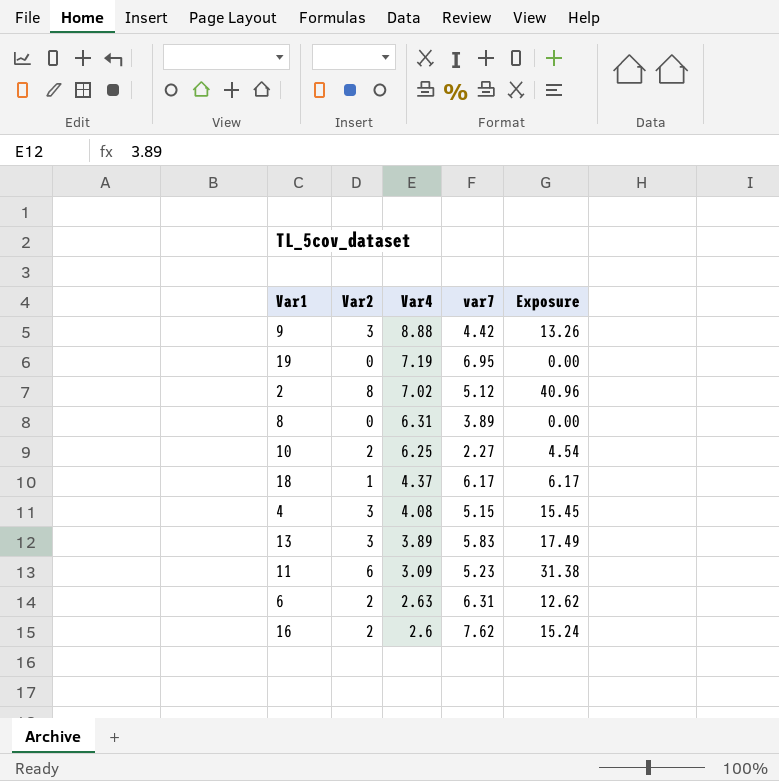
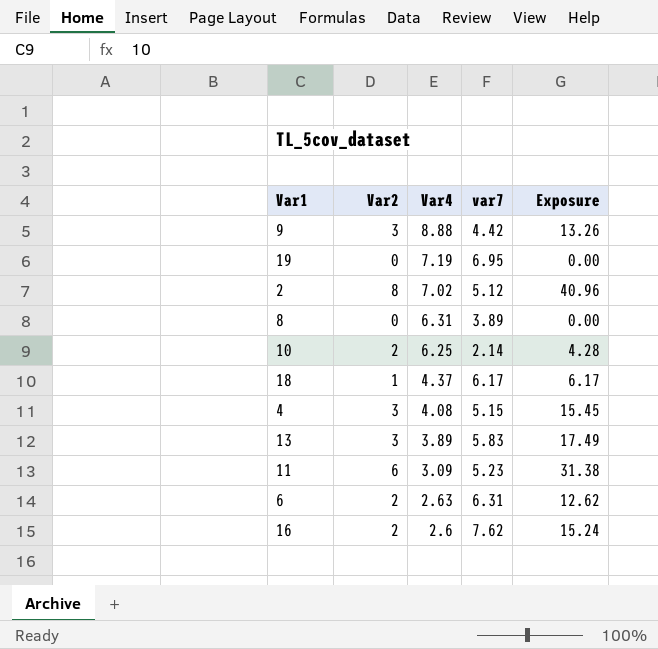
10 | var7: 2.27 -> 2.14
10 | Exposure: 4.54 -> 4.28

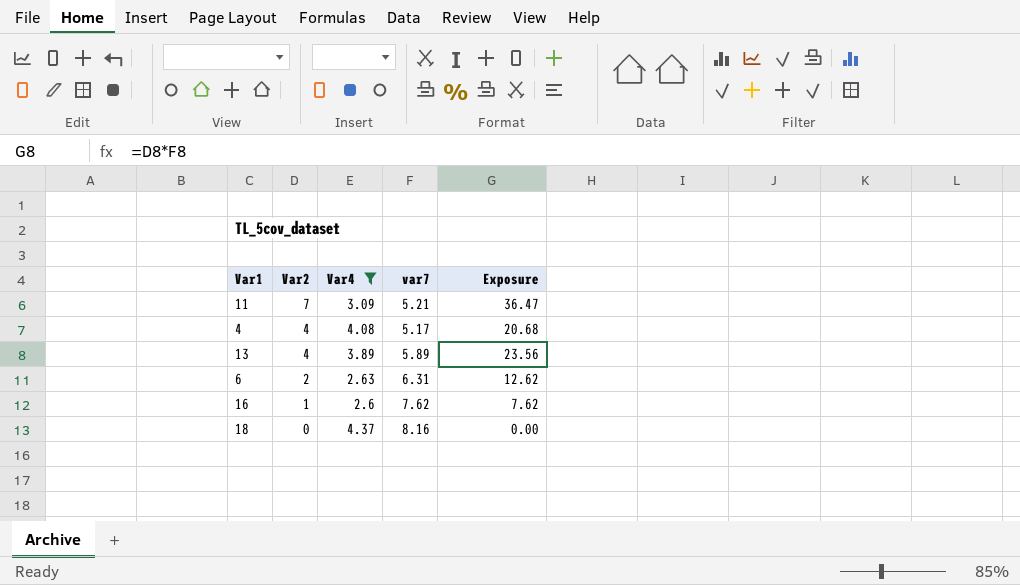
filter: none -> Var4 <= 4.37
row order: Var4 descending -> Var2 descending
11 | Var2: 6 -> 7
11 | var7: 5.23 -> 5.21
11 | Exposure: 31.38 -> 36.47
4 | Var2: 3 -> 4
4 | var7: 5.15 -> 5.17
4 | Exposure: 15.45 -> 20.68
13 | Var2: 3 -> 4
13 | var7: 5.83 -> 5.89
13 | Exposure: 17.49 -> 23.56
16 | Var2: 2 -> 1
16 | Exposure: 15.24 -> 7.62
18 | Var2: 1 -> 0
18 | var7: 6.17 -> 8.16
18 | Exposure: 6.17 -> 0.00

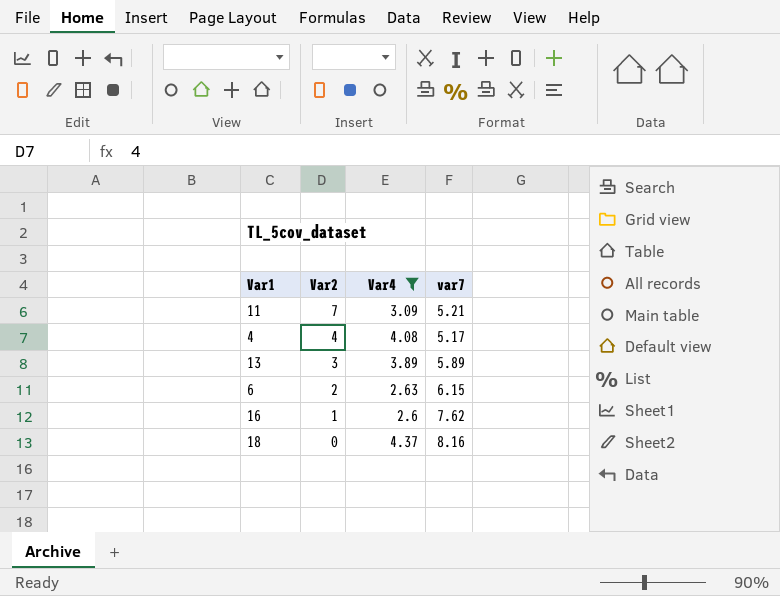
column Exposure | formula: [Var2] * [var7] -> none
13 | Var2: 4 -> 3
6 | var7: 6.31 -> 6.15

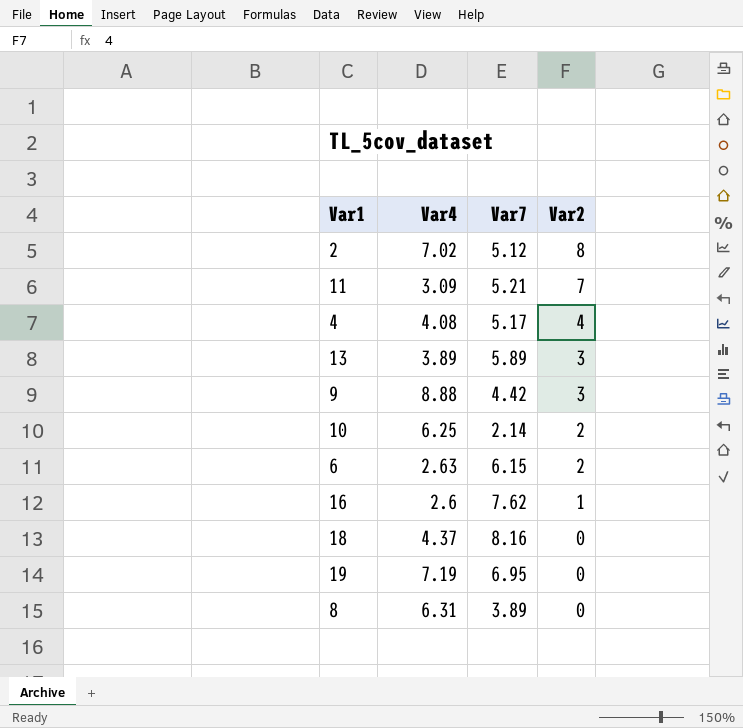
filter: Var4 <= 4.37 -> none
column name: var7 -> Var7
column Var2 | position: 2 -> 4

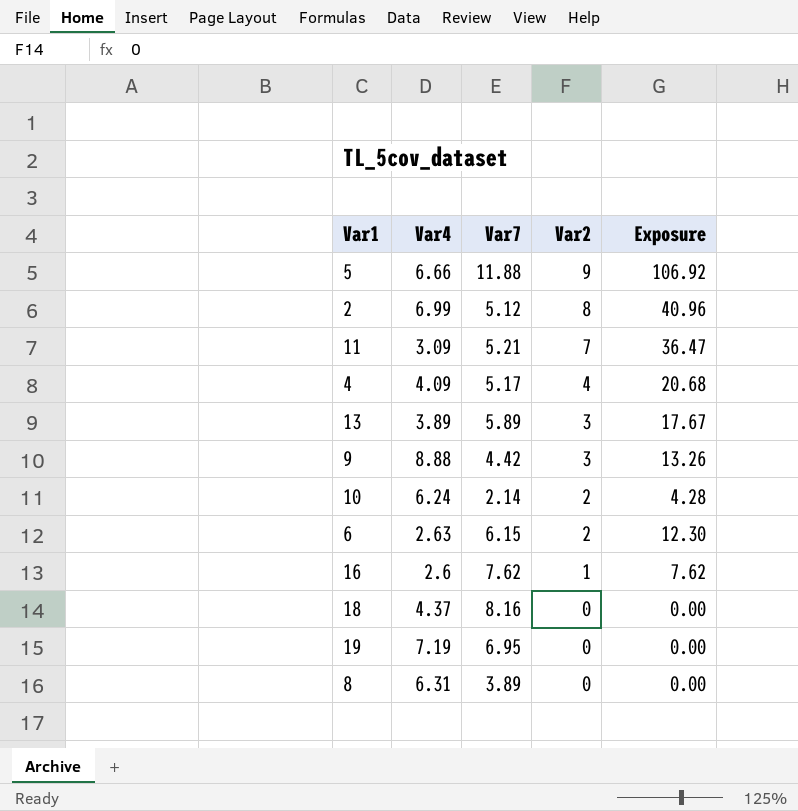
column Exposure | formula: none -> [Var7] * [Var2]
row 5: none -> 6.66 | 11.88 | 9 | 106.92
2 | Var4: 7.02 -> 6.99
4 | Var4: 4.08 -> 4.09
10 | Var4: 6.25 -> 6.24

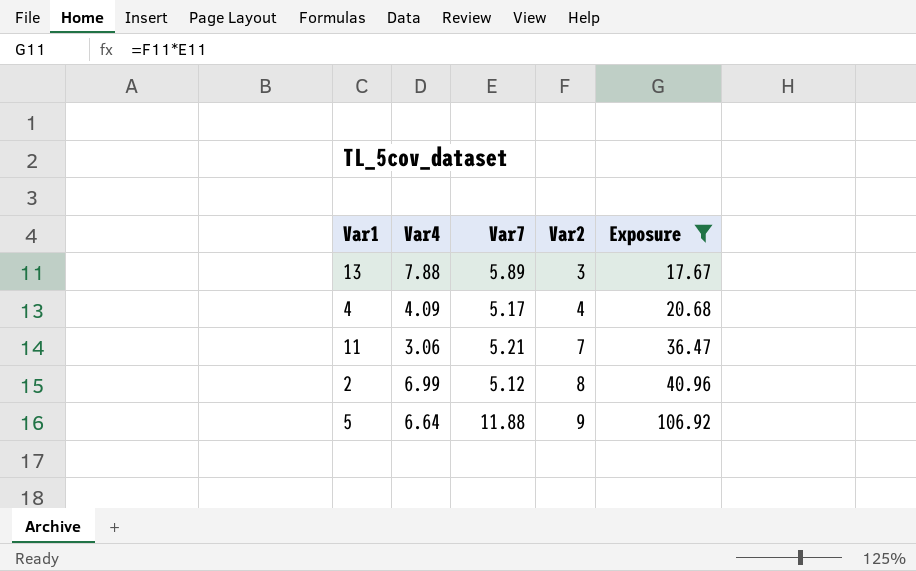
filter: none -> Exposure >= 17.67
row order: Var2 descending -> Var2 ascending
13 | Var4: 3.89 -> 7.88
11 | Var4: 3.09 -> 3.06
5 | Var4: 6.66 -> 6.64

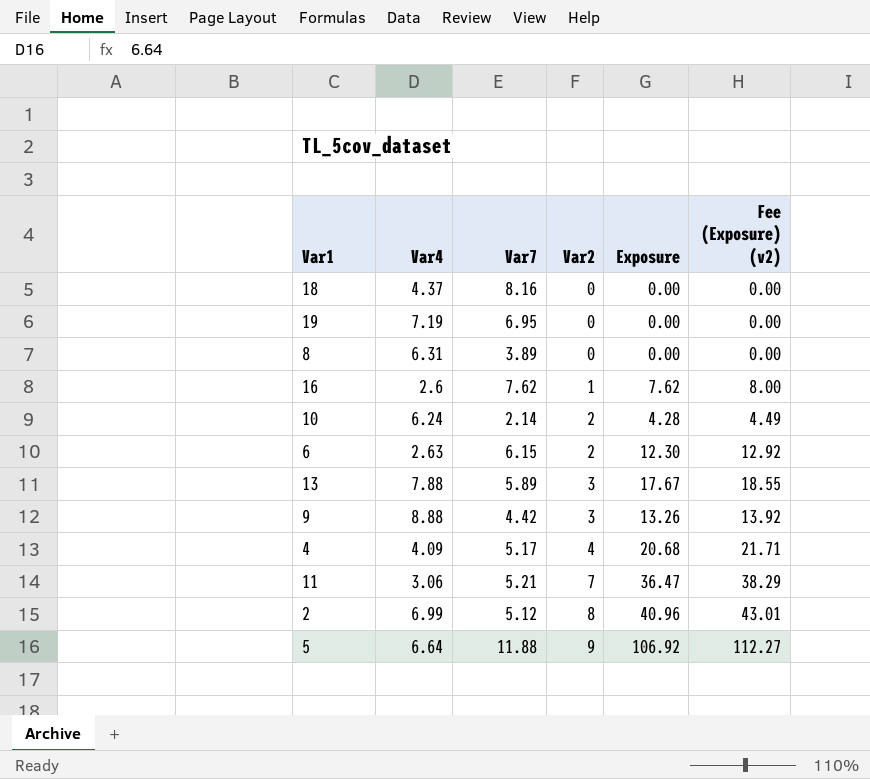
filter: Exposure >= 17.67 -> none
column Fee (Exposure) (v2) | formula: none -> [Exposure] * 1.05

